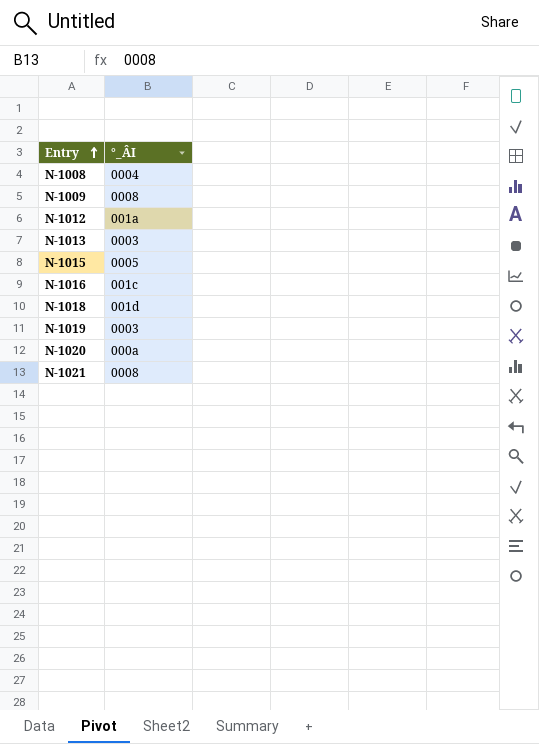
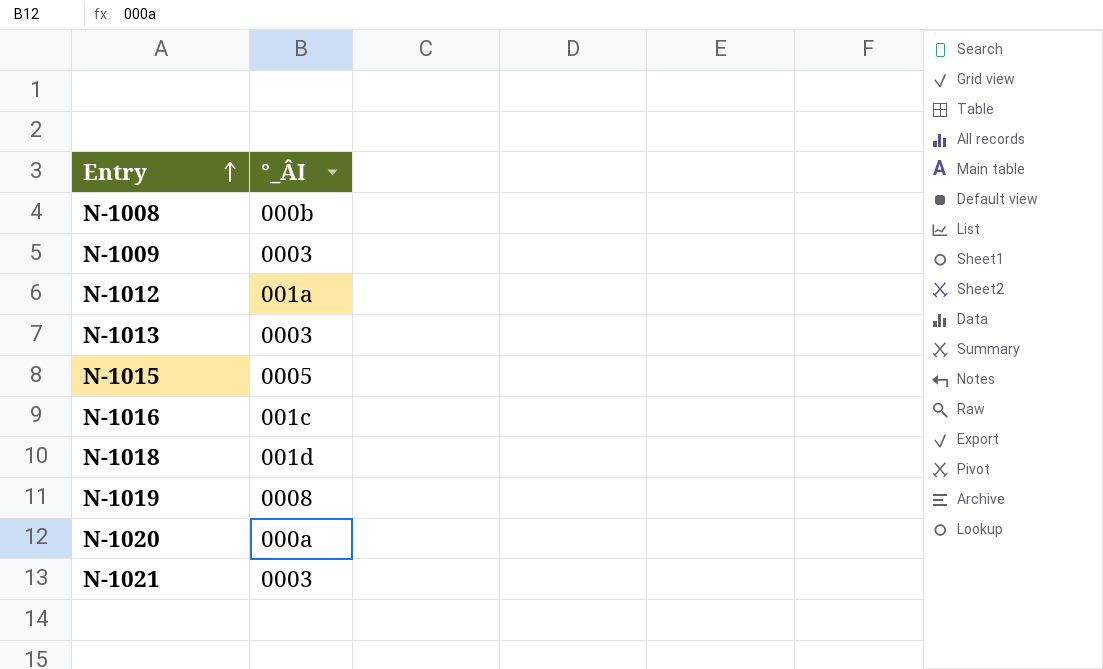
N-1008 | °_ÂI: 0004 -> 000b
N-1009 | °_ÂI: 0008 -> 0003
N-1019 | °_ÂI: 0003 -> 0008
N-1021 | °_ÂI: 0008 -> 0003

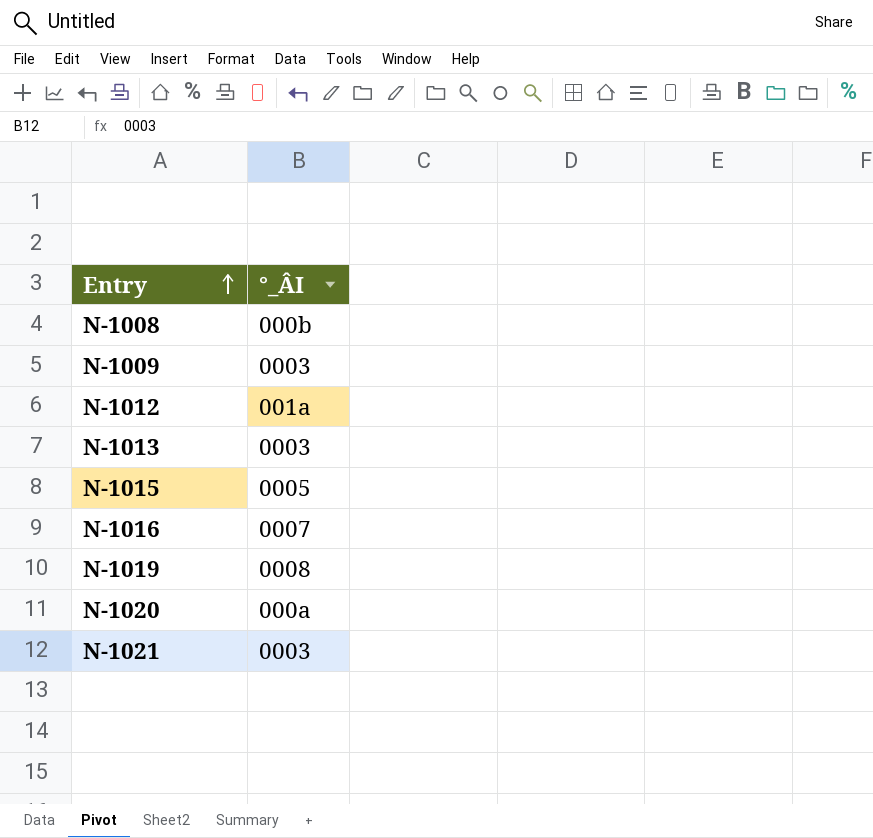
row N-1018: 001d -> none
N-1016 | °_ÂI: 001c -> 0007

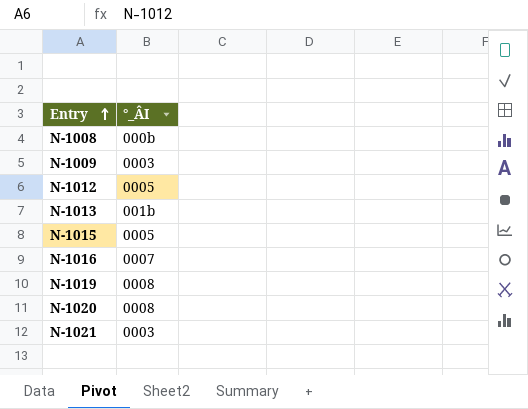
N-1012 | °_ÂI: 001a -> 0005
N-1013 | °_ÂI: 0003 -> 001b
N-1020 | °_ÂI: 000a -> 0008

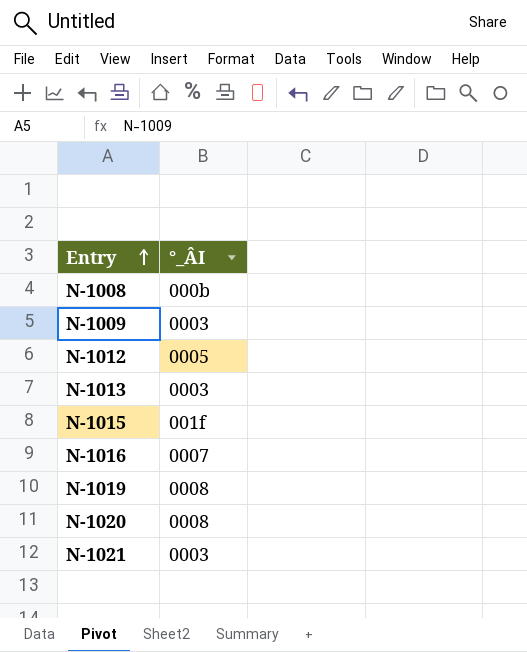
N-1013 | °_ÂI: 001b -> 0003
N-1015 | °_ÂI: 0005 -> 001f

